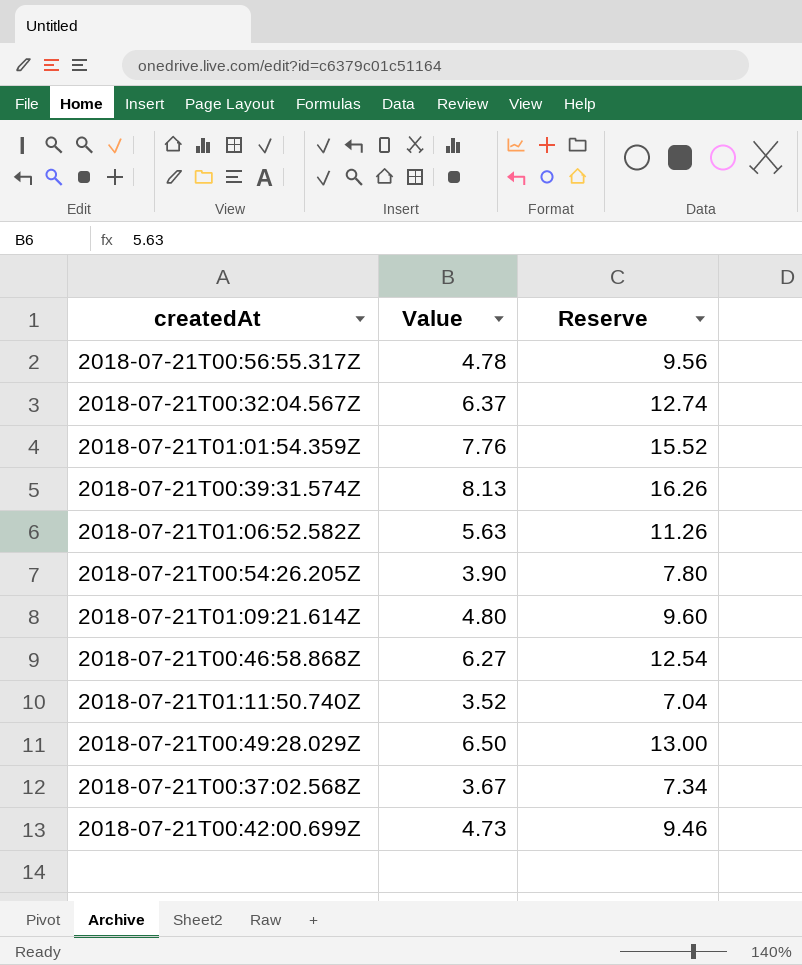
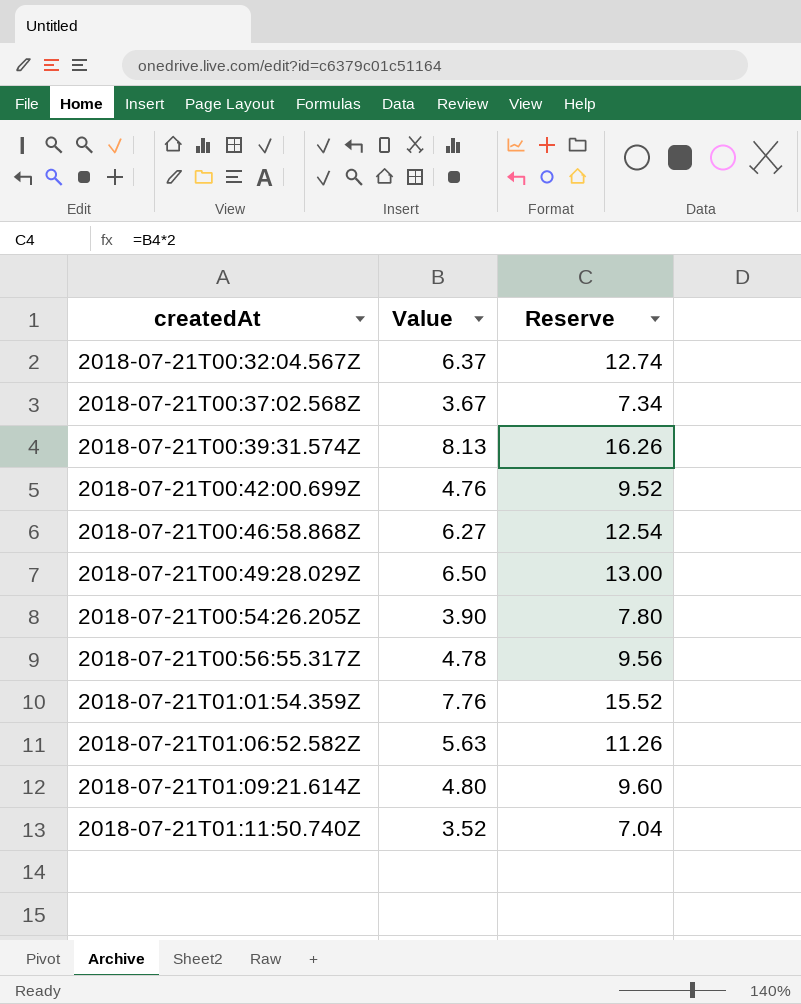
row order: none -> createdAt ascending
2018-07-21T00:42:00.699Z | Value: 4.73 -> 4.76
2018-07-21T00:42:00.699Z | Reserve: 9.46 -> 9.52

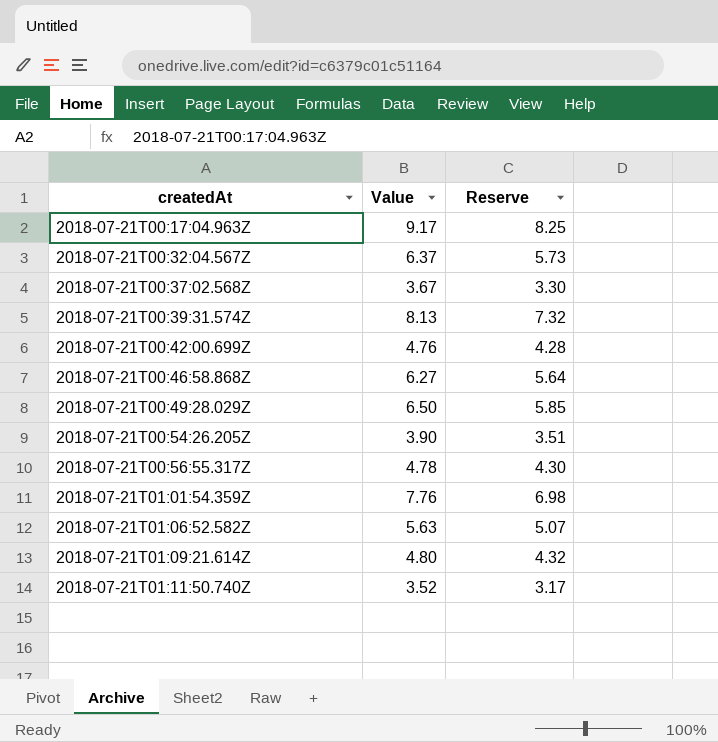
column Reserve | formula: [Value] * 2 -> [Value] * 0.9
row 2018-07-21T00:17:04.963Z: none -> 9.17 | 8.25

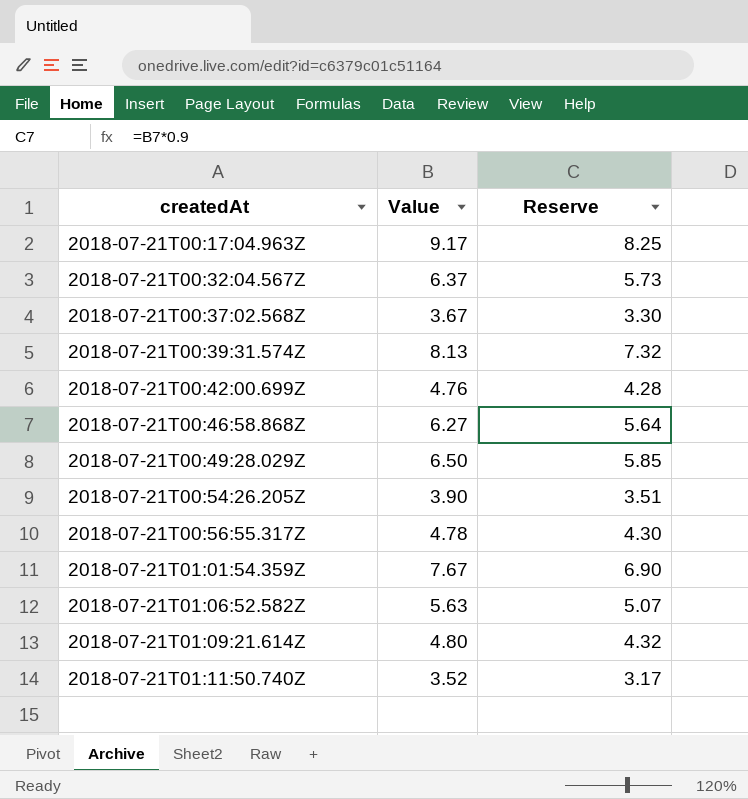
2018-07-21T01:01:54.359Z | Value: 7.76 -> 7.67
2018-07-21T01:01:54.359Z | Reserve: 6.98 -> 6.90

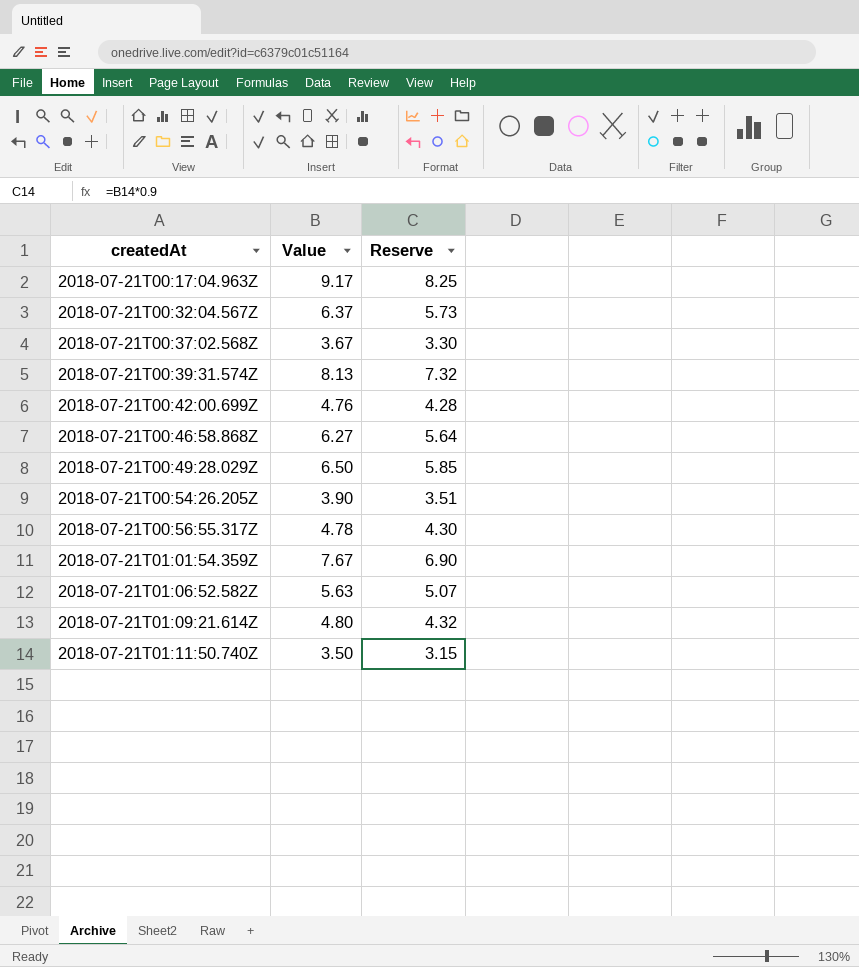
2018-07-21T01:11:50.740Z | Value: 3.52 -> 3.50
2018-07-21T01:11:50.740Z | Reserve: 3.17 -> 3.15

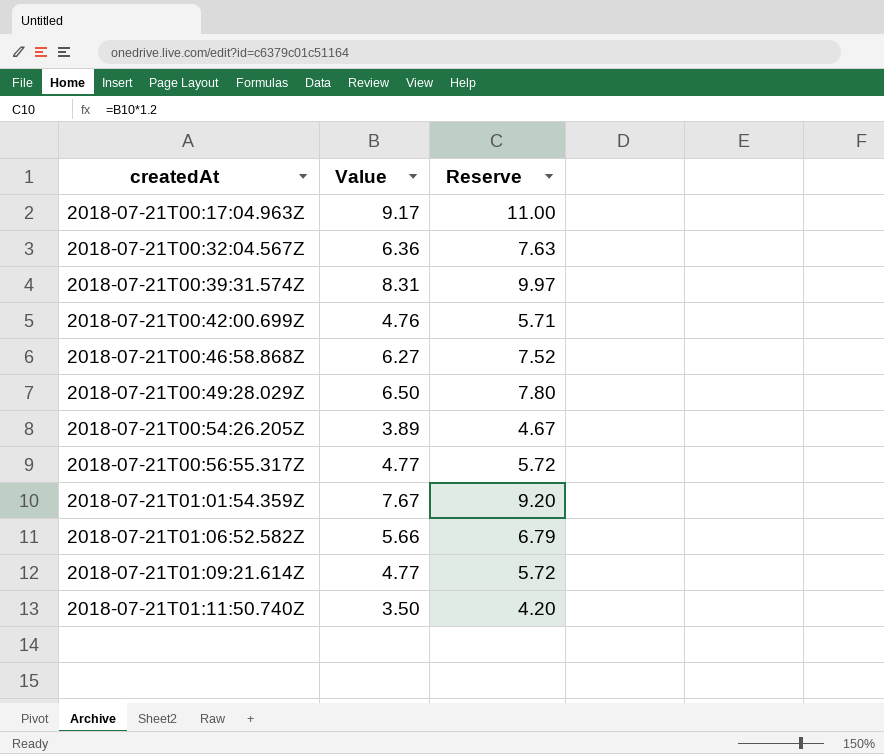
column Reserve | formula: [Value] * 0.9 -> [Value] * 1.2
row 2018-07-21T00:37:02.568Z: 3.67 | 3.30 -> none
2018-07-21T00:32:04.567Z | Value: 6.37 -> 6.36
2018-07-21T00:39:31.574Z | Value: 8.13 -> 8.31
2018-07-21T00:54:26.205Z | Value: 3.90 -> 3.89
2018-07-21T00:56:55.317Z | Value: 4.78 -> 4.77
2018-07-21T01:06:52.582Z | Value: 5.63 -> 5.66
2018-07-21T01:09:21.614Z | Value: 4.80 -> 4.77

